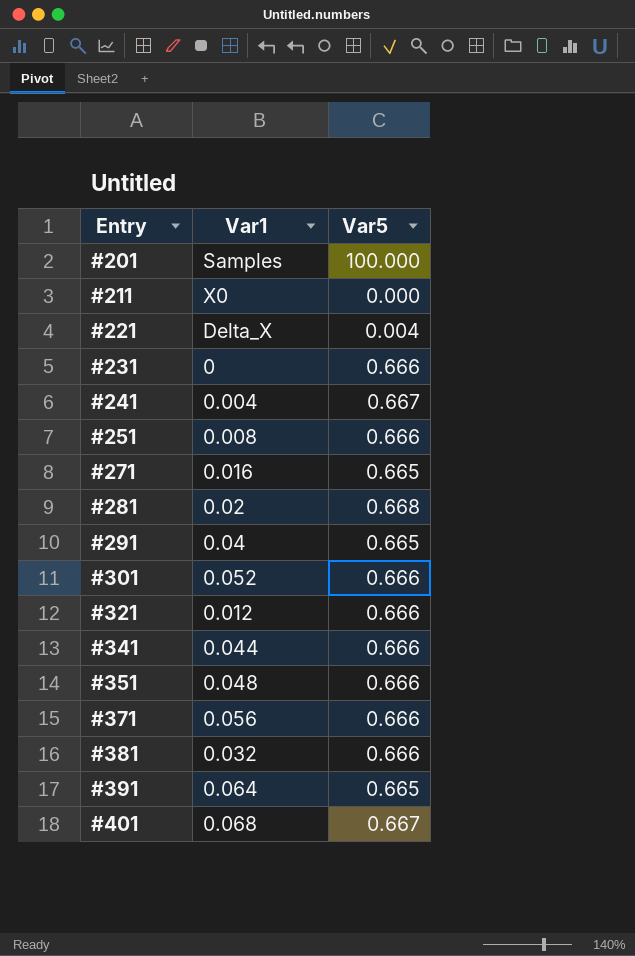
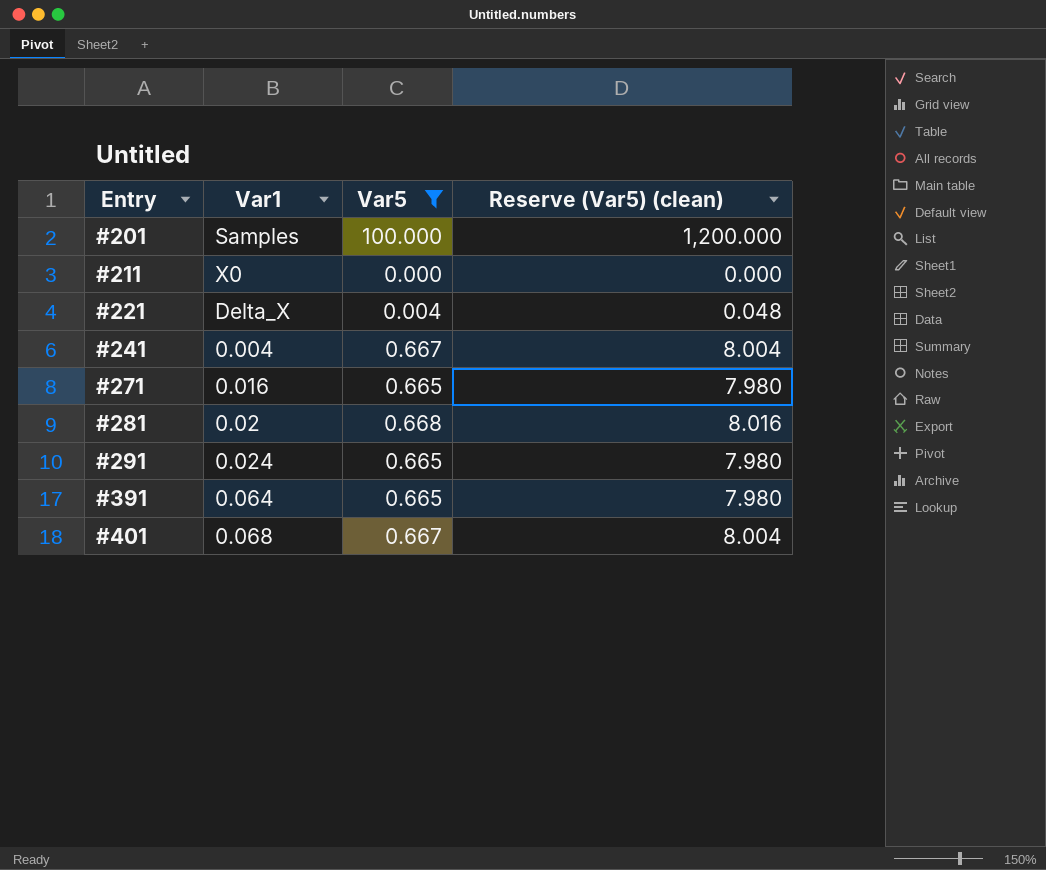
filter: none -> Var5 != 0.666
column Reserve (Var5) (clean) | formula: none -> [Var5] * 12
#291 | Var1: 0.04 -> 0.024

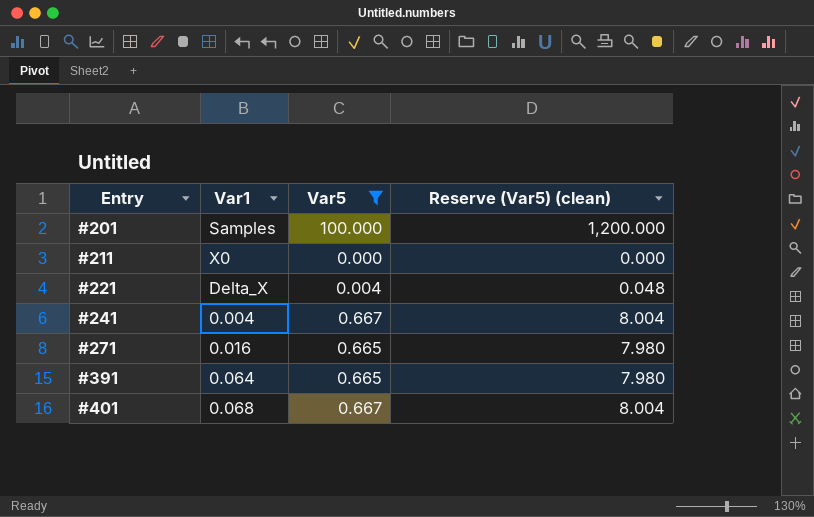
row #281: 0.02 | 0.668 | 8.016 -> none
row #291: 0.024 | 0.665 | 7.980 -> none

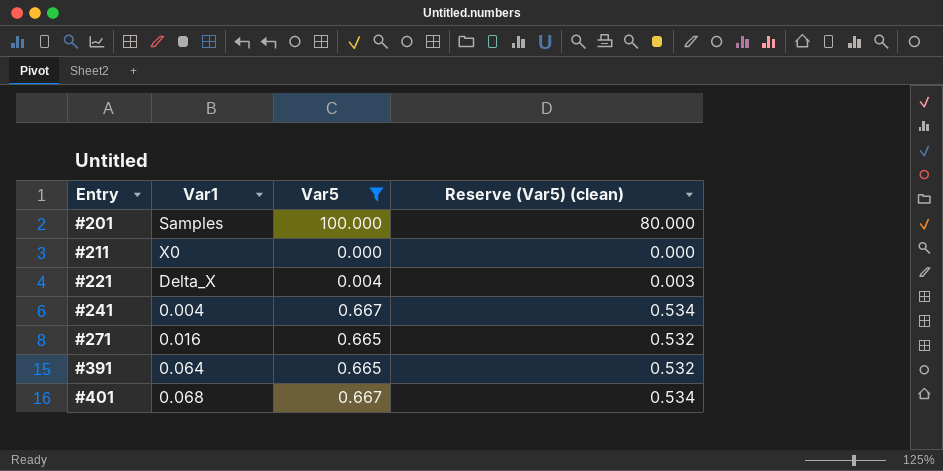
column Reserve (Var5) (clean) | formula: [Var5] * 12 -> [Var5] * 0.8

